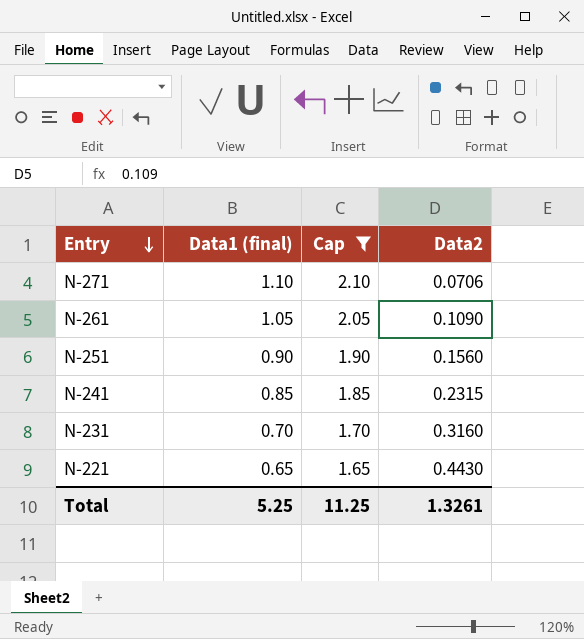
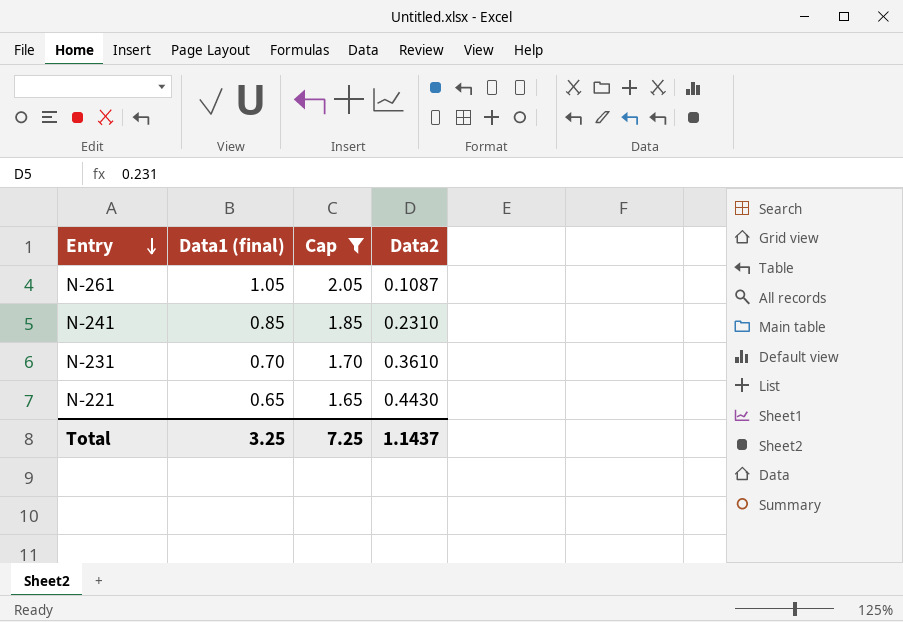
row N-271: 1.10 | 2.10 | 0.0706 -> none
row N-251: 0.90 | 1.90 | 0.1560 -> none
N-261 | Data2: 0.1090 -> 0.1087
N-241 | Data2: 0.2315 -> 0.2310
N-231 | Data2: 0.3160 -> 0.3610
Total | Data1 (final): 5.25 -> 3.25
Total | Cap: 11.25 -> 7.25
Total | Data2: 1.3261 -> 1.1437

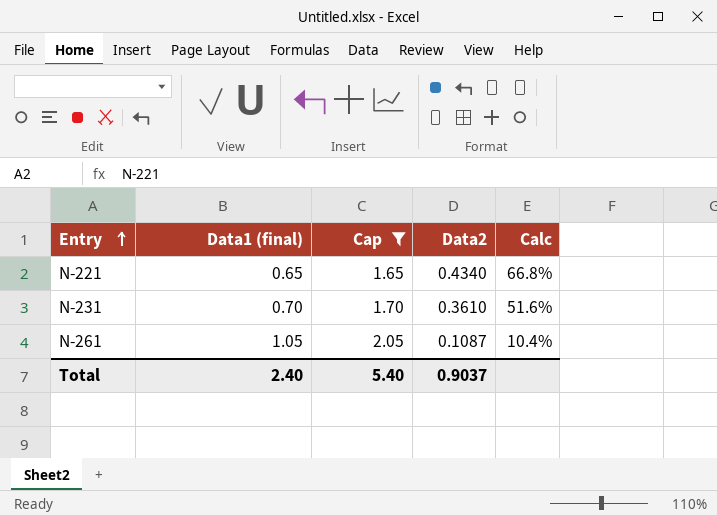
row order: Entry descending -> Entry ascending
column Calc | formula: none -> [Data2] / [Data1 (final)]
row N-241: 0.85 | 1.85 | 0.2310 -> none
N-221 | Data2: 0.4430 -> 0.4340
Total | Data1 (final): 3.25 -> 2.40
Total | Cap: 7.25 -> 5.40
Total | Data2: 1.1437 -> 0.9037

